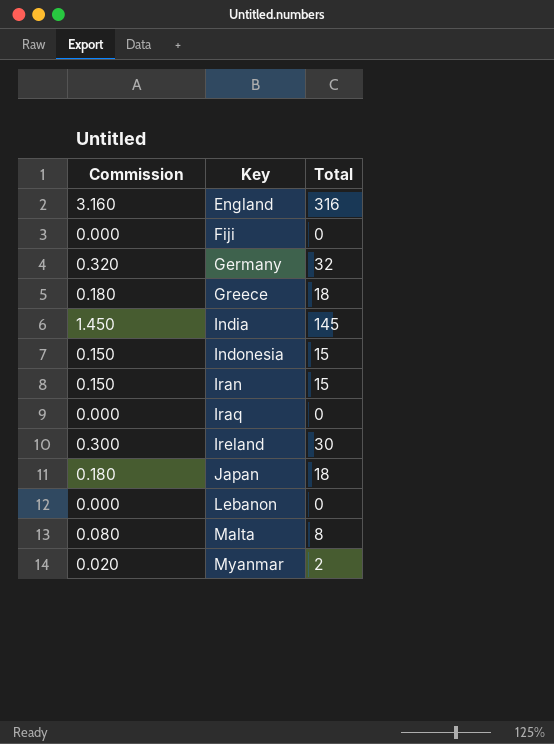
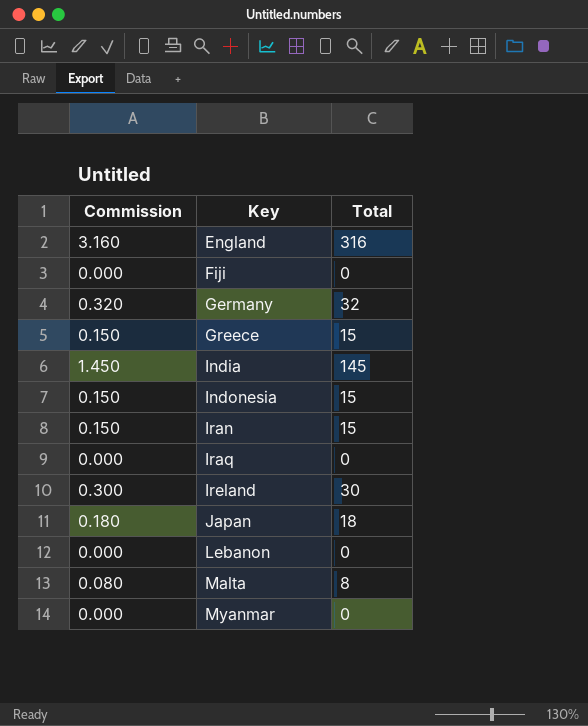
Greece | Commission: 0.180 -> 0.150
Greece | Total: 18 -> 15
Myanmar | Commission: 0.020 -> 0.000
Myanmar | Total: 2 -> 0

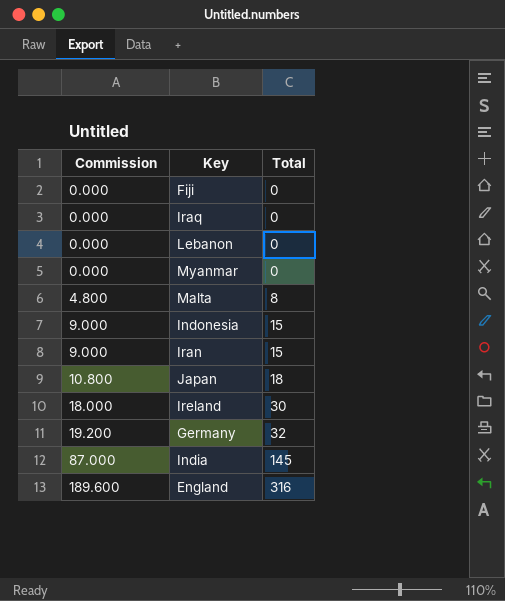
row order: Key ascending -> Commission ascending
column Commission | formula: [Total] * 0.01 -> [Total] * 0.6
row Greece: 0.150 | 15 -> none

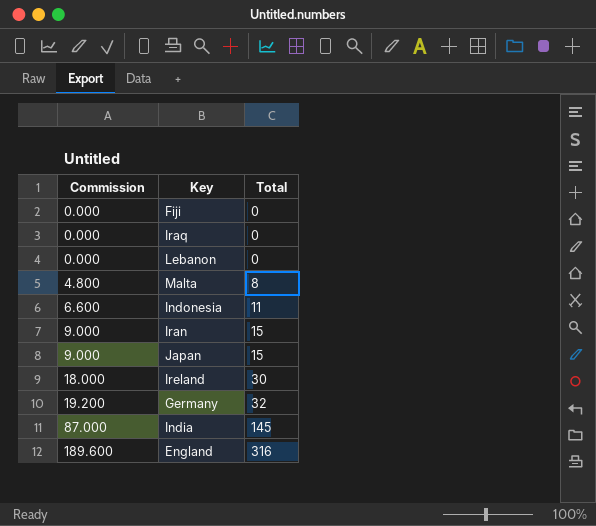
row Myanmar: 0.000 | 0 -> none
Indonesia | Commission: 9.000 -> 6.600
Indonesia | Total: 15 -> 11
Japan | Commission: 10.800 -> 9.000
Japan | Total: 18 -> 15

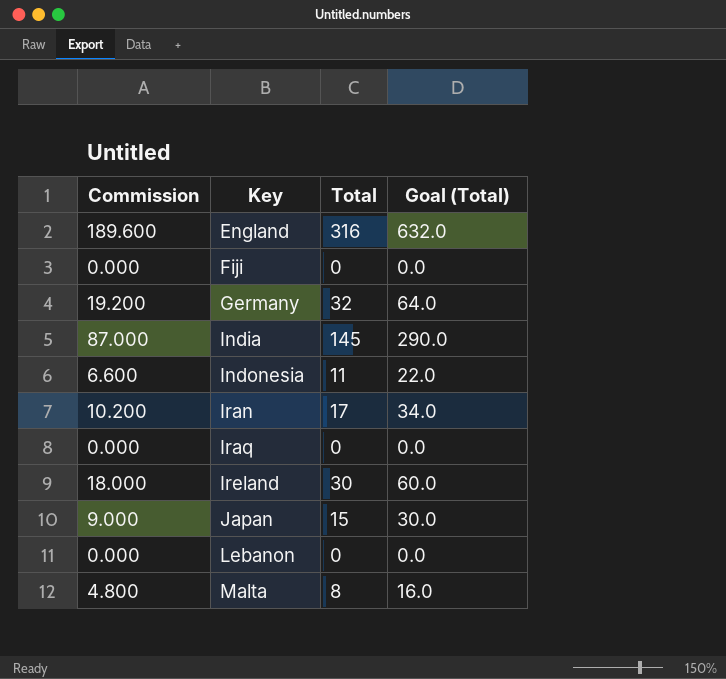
row order: Commission ascending -> Key ascending
column Goal (Total) | formula: none -> [Total] * 2
Iran | Commission: 9.000 -> 10.200
Iran | Total: 15 -> 17

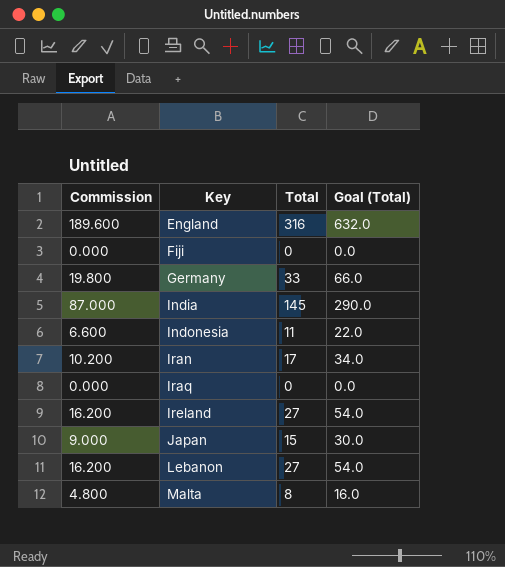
Germany | Commission: 19.200 -> 19.800
Germany | Total: 32 -> 33
Germany | Goal (Total): 64.0 -> 66.0
Ireland | Commission: 18.000 -> 16.200
Ireland | Total: 30 -> 27
Ireland | Goal (Total): 60.0 -> 54.0
Lebanon | Commission: 0.000 -> 16.200
Lebanon | Total: 0 -> 27
Lebanon | Goal (Total): 0.0 -> 54.0

